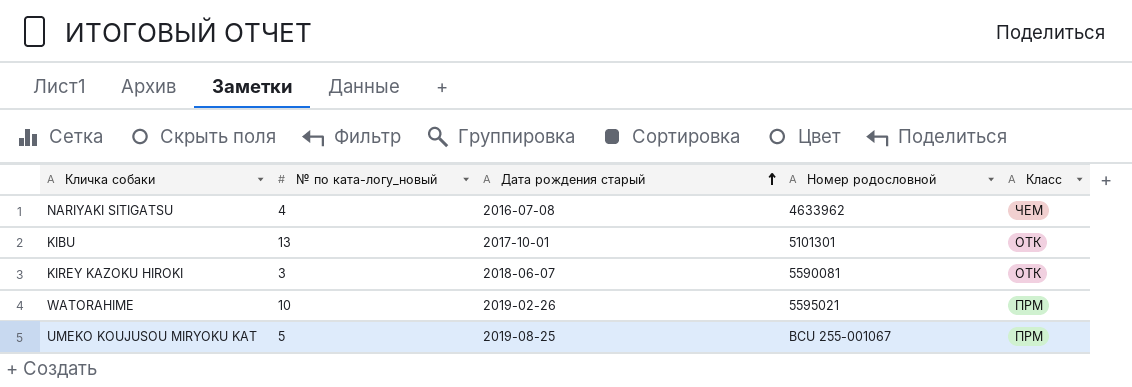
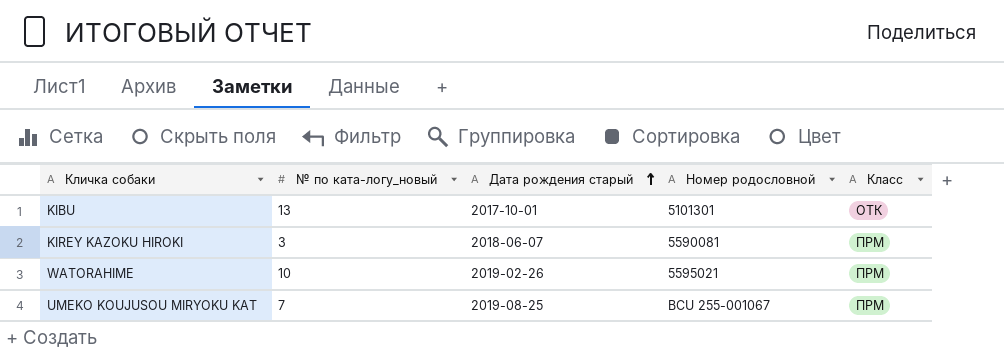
row NARIYAKI SITIGATSU: 4 | 2016-07-08 | 4633962 | ЧЕМ -> none
KIREY KAZOKU HIROKI | Класс: ОТК -> ПРМ
UMEKO KOUJUSOU MIRYOKU KAT | № по ката-логу_новый: 5 -> 7

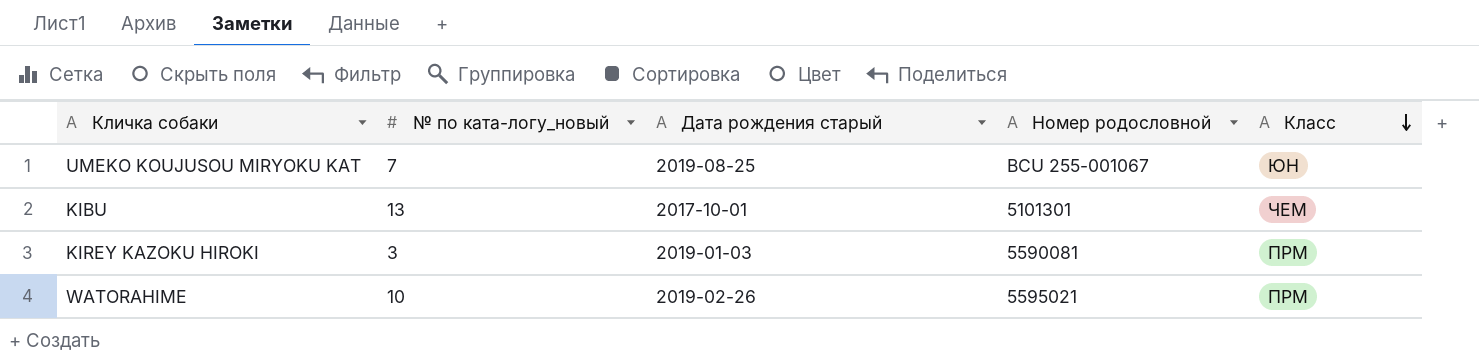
row order: Дата рождения старый ascending -> Класс descending
UMEKO KOUJUSOU MIRYOKU KAT | Класс: ПРМ -> ЮН
KIBU | Класс: ОТК -> ЧЕМ
KIREY KAZOKU HIROKI | Дата рождения старый: 2018-06-07 -> 2019-01-03

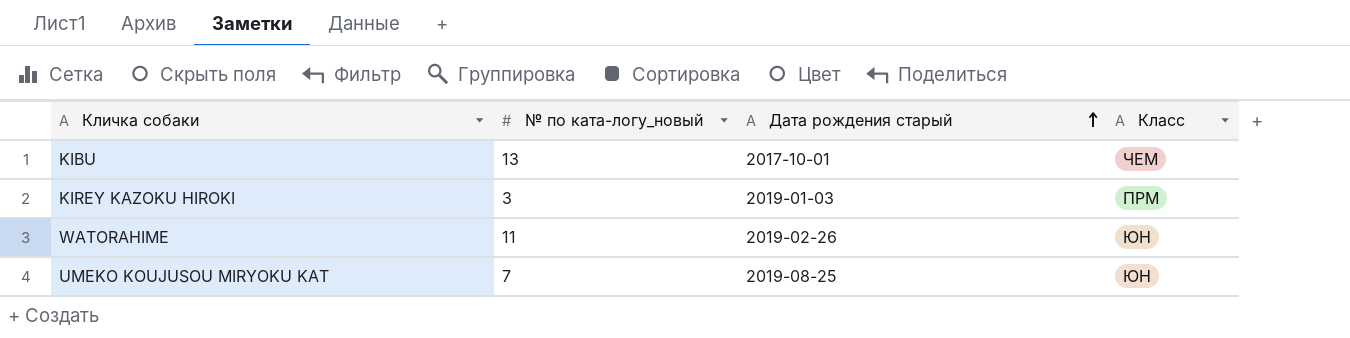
row order: Класс descending -> Дата рождения старый ascending
column Номер родословной | position: 4 -> none
WATORAHIME | № по ката-логу_новый: 10 -> 11
WATORAHIME | Класс: ПРМ -> ЮН

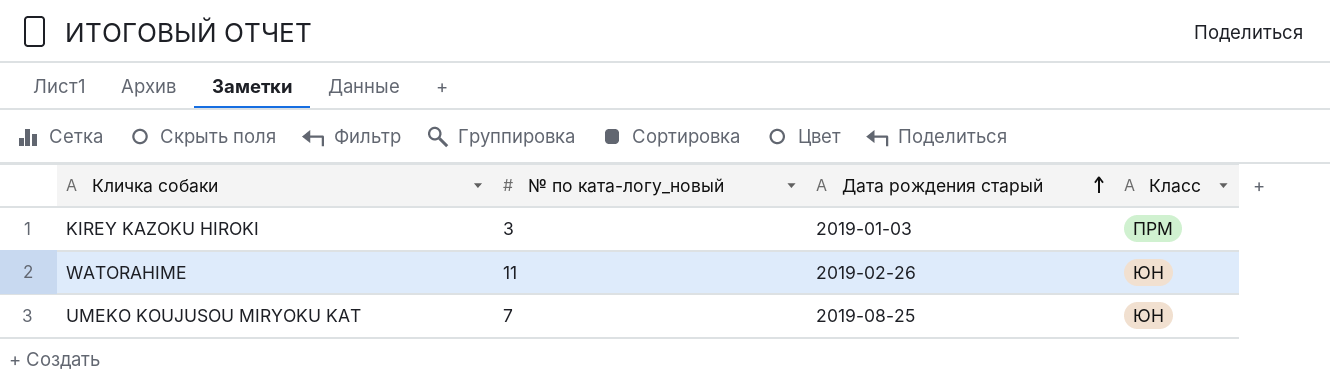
row KIBU: 13 | 2017-10-01 | ЧЕМ -> none

